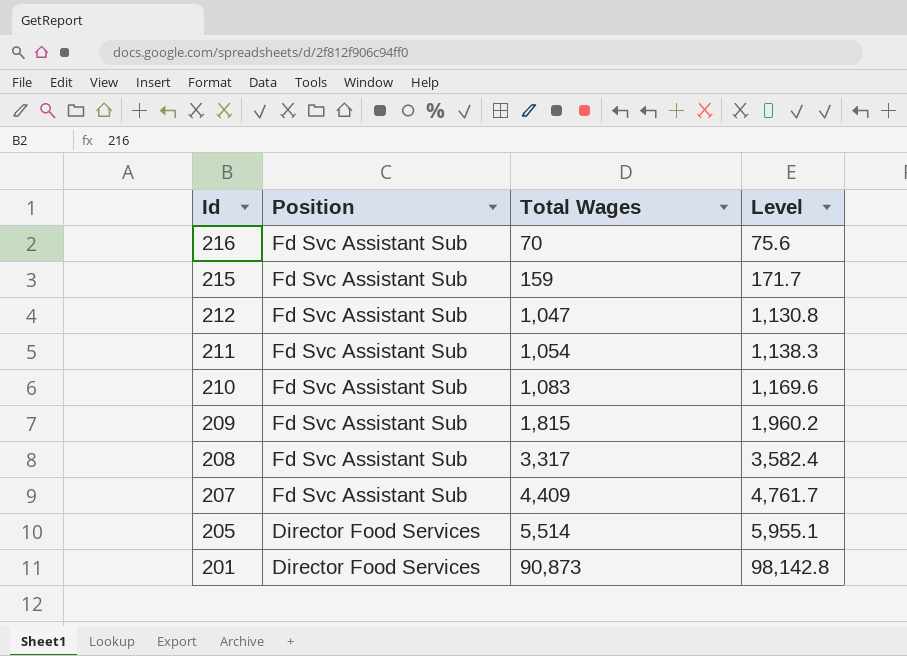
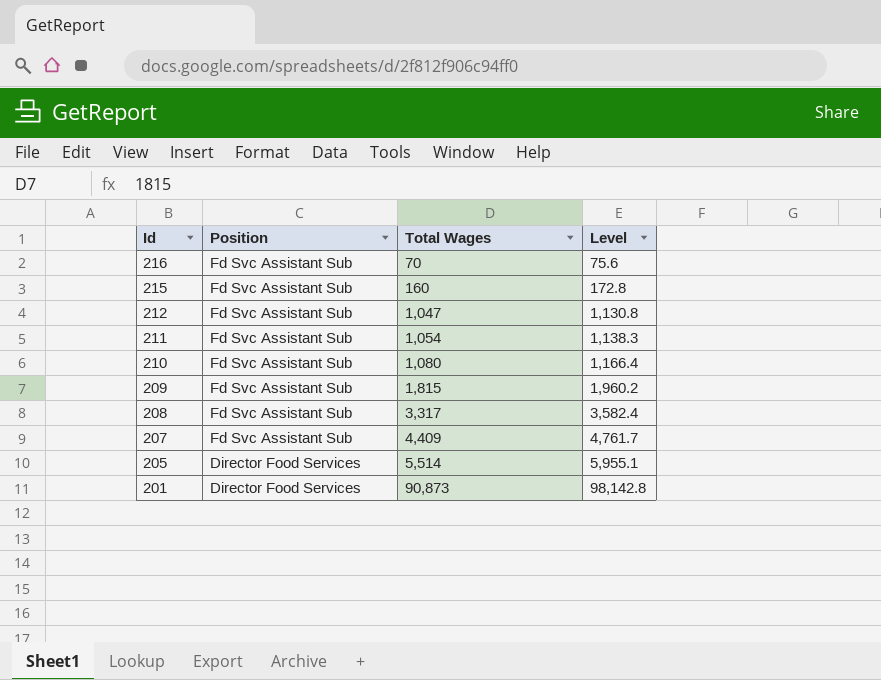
215 | Total Wages: 159 -> 160
215 | Level: 171.7 -> 172.8
210 | Total Wages: 1,083 -> 1,080
210 | Level: 1,169.6 -> 1,166.4

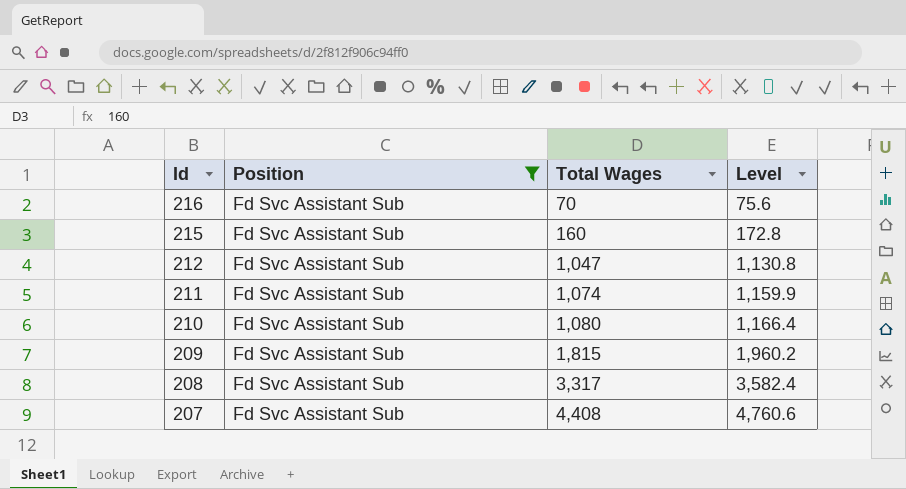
filter: none -> Position = Fd Svc Assistant Sub
211 | Total Wages: 1,054 -> 1,074
211 | Level: 1,138.3 -> 1,159.9
207 | Total Wages: 4,409 -> 4,408
207 | Level: 4,761.7 -> 4,760.6

